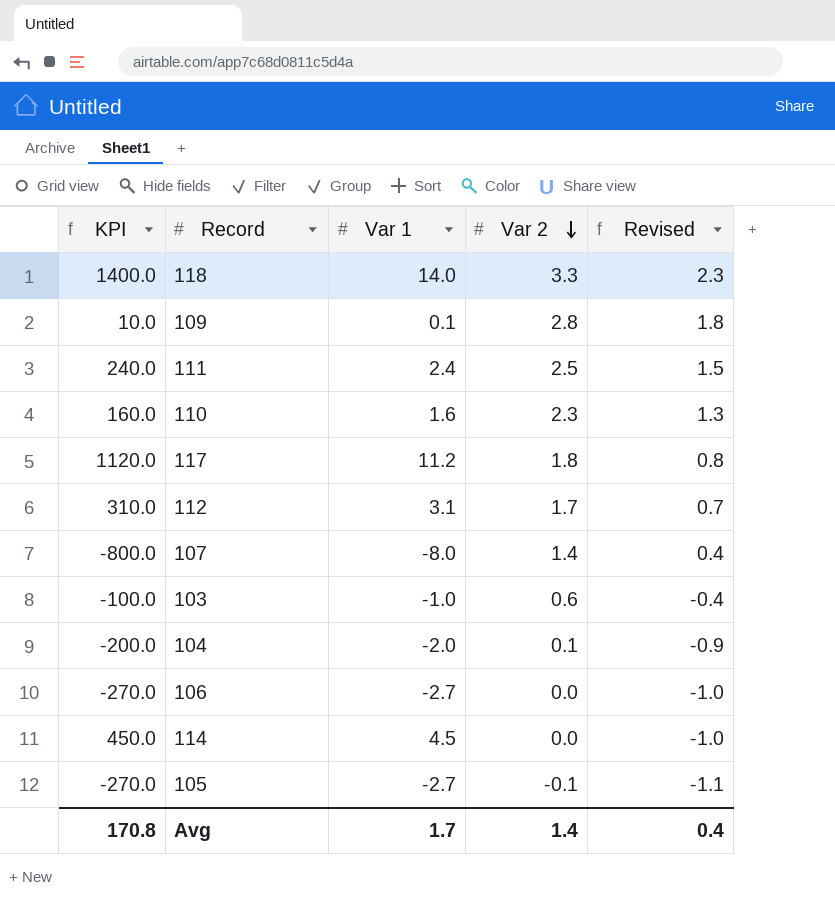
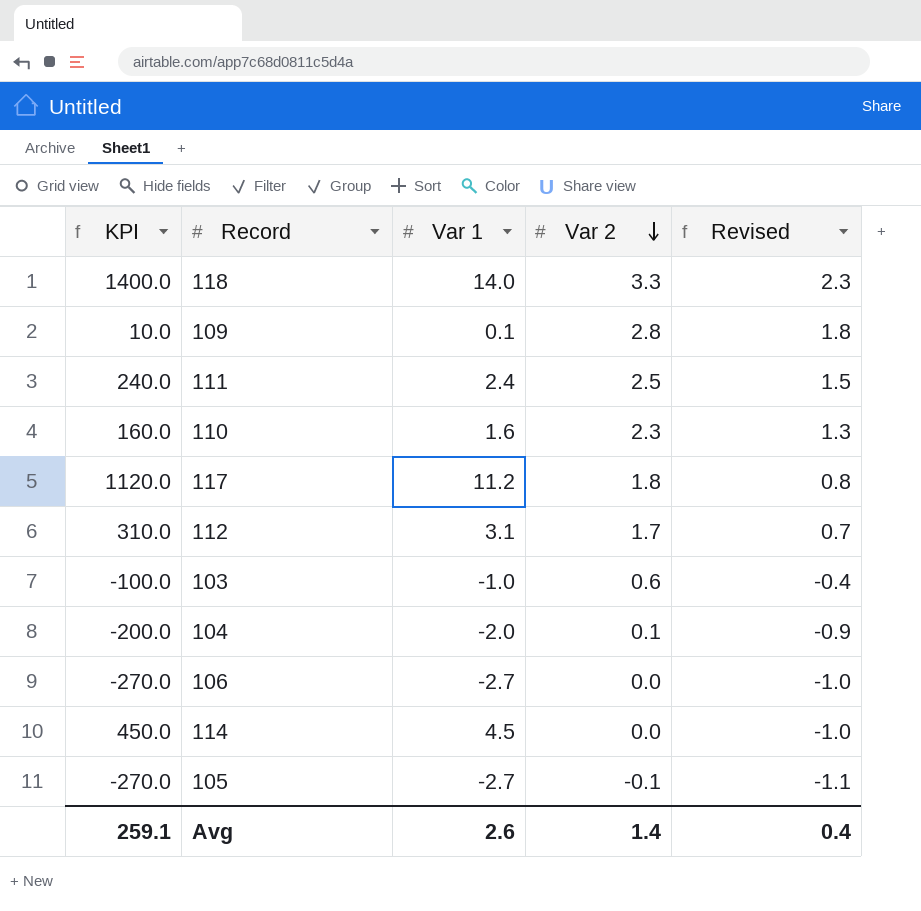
row 107: -800.0 | -8.0 | 1.4 | 0.4 -> none
Avg | KPI: 170.8 -> 259.1
Avg | Var 1: 1.7 -> 2.6

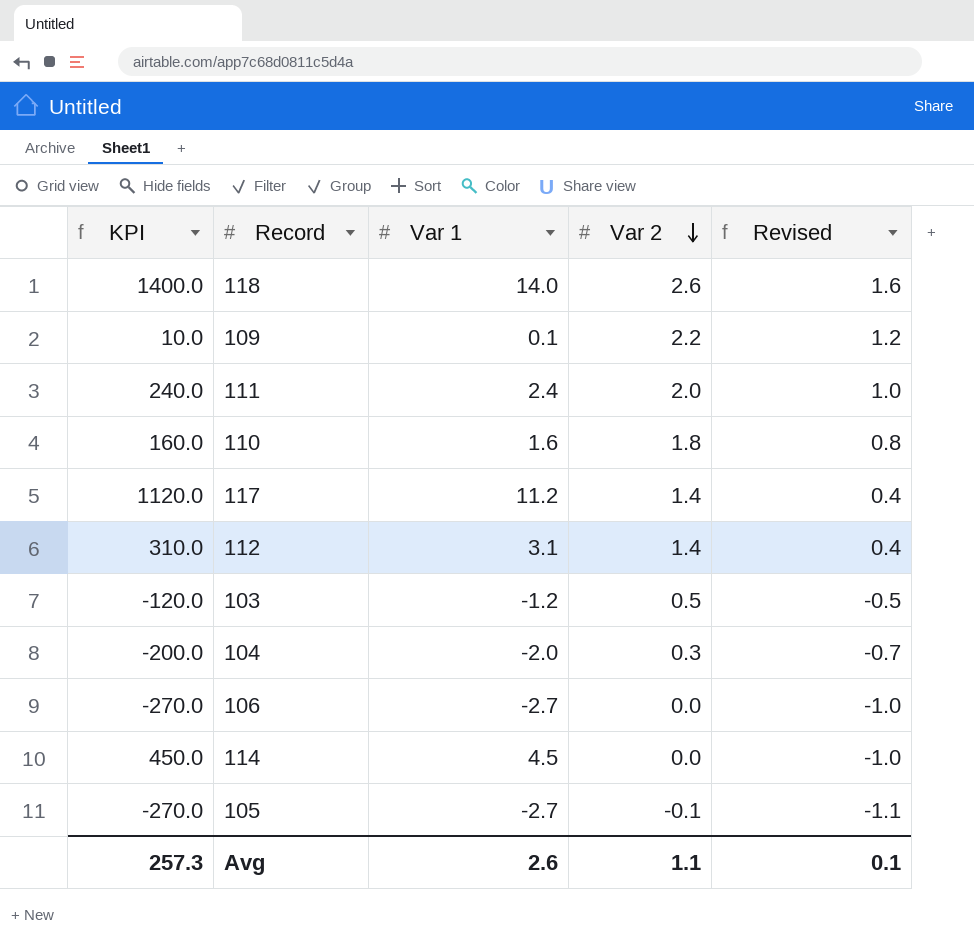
118 | Var 2: 3.3 -> 2.6
118 | Revised: 2.3 -> 1.6
109 | Var 2: 2.8 -> 2.2
109 | Revised: 1.8 -> 1.2
111 | Var 2: 2.5 -> 2.0
111 | Revised: 1.5 -> 1.0
110 | Var 2: 2.3 -> 1.8
110 | Revised: 1.3 -> 0.8
117 | Var 2: 1.8 -> 1.4
117 | Revised: 0.8 -> 0.4
112 | Var 2: 1.7 -> 1.4
112 | Revised: 0.7 -> 0.4
103 | KPI: -100.0 -> -120.0
103 | Var 1: -1.0 -> -1.2
103 | Var 2: 0.6 -> 0.5
103 | Revised: -0.4 -> -0.5
104 | Var 2: 0.1 -> 0.3
104 | Revised: -0.9 -> -0.7
Avg | KPI: 259.1 -> 257.3
Avg | Var 2: 1.4 -> 1.1
Avg | Revised: 0.4 -> 0.1

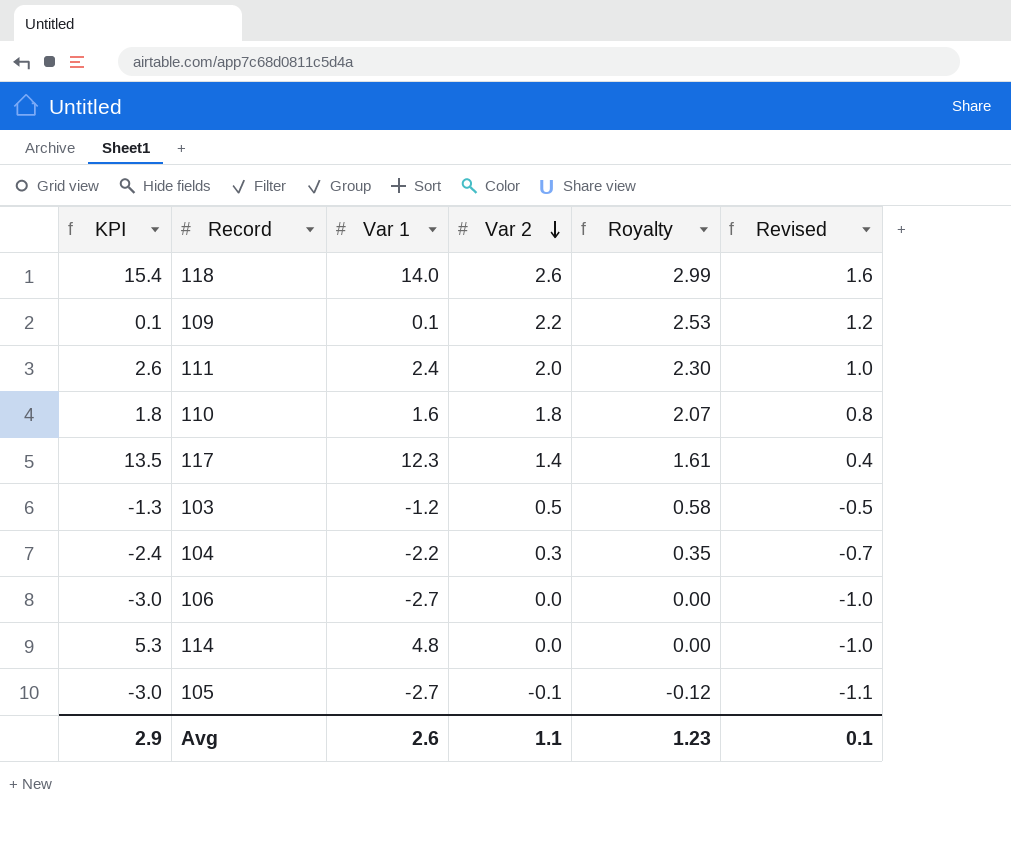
column KPI | formula: [Var 1] * 100 -> [Var 1] * 1.1
column Royalty | formula: none -> [Var 2] * 1.15
row 112: 310.0 | 3.1 | 1.4 | 0.4 -> none
117 | Var 1: 11.2 -> 12.3
104 | Var 1: -2.0 -> -2.2
114 | Var 1: 4.5 -> 4.8
Avg | KPI: 257.3 -> 2.9

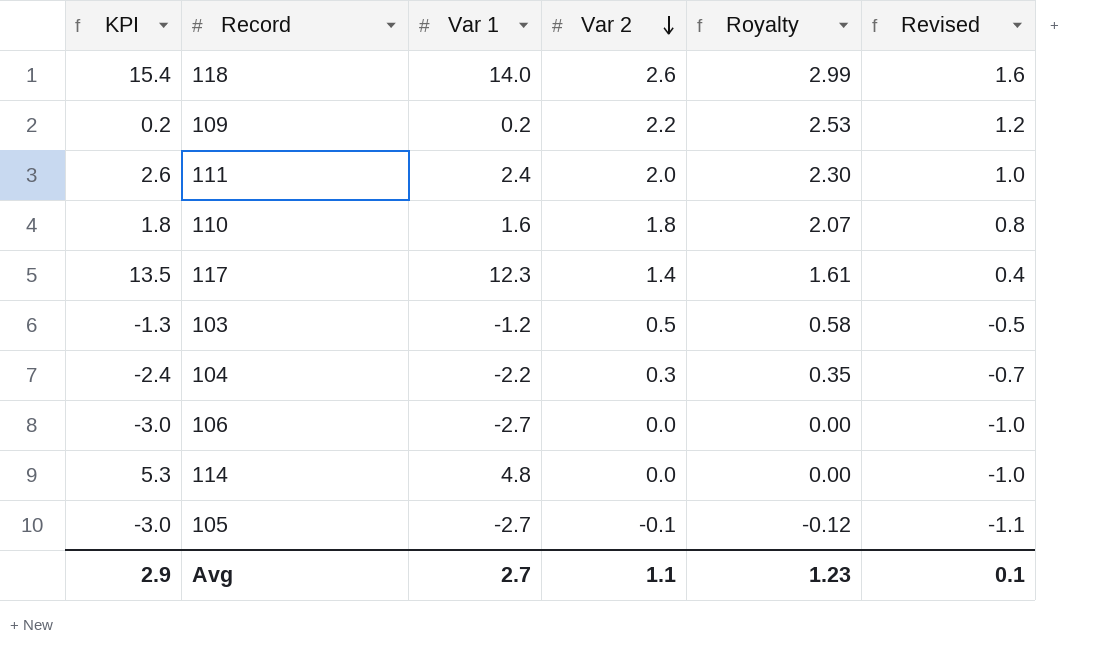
109 | KPI: 0.1 -> 0.2
109 | Var 1: 0.1 -> 0.2
Avg | Var 1: 2.6 -> 2.7

